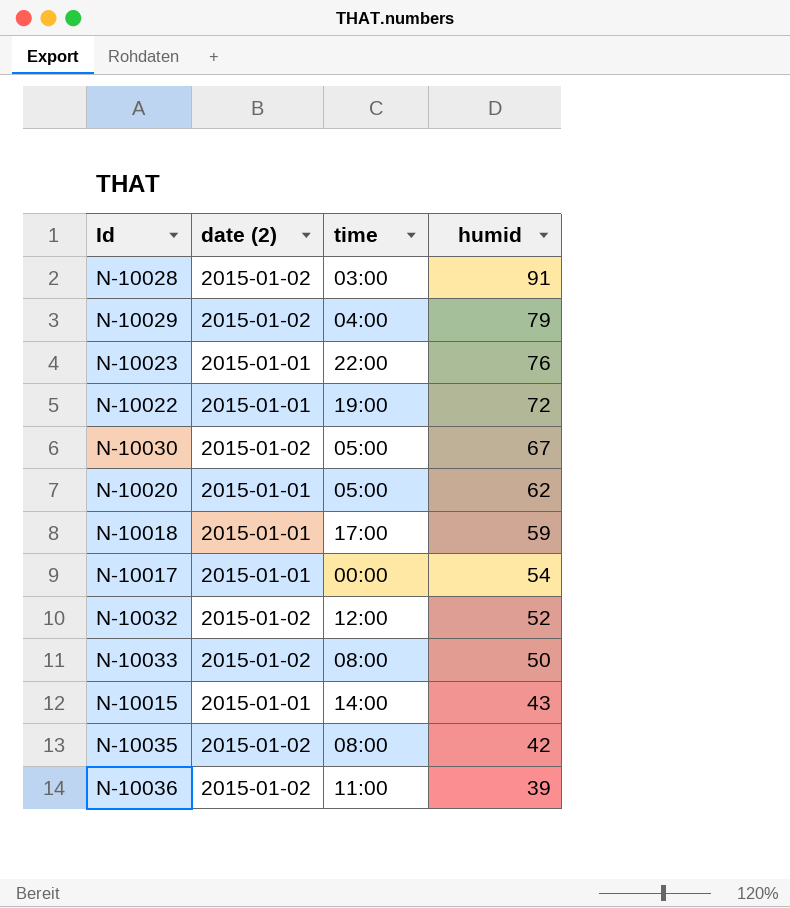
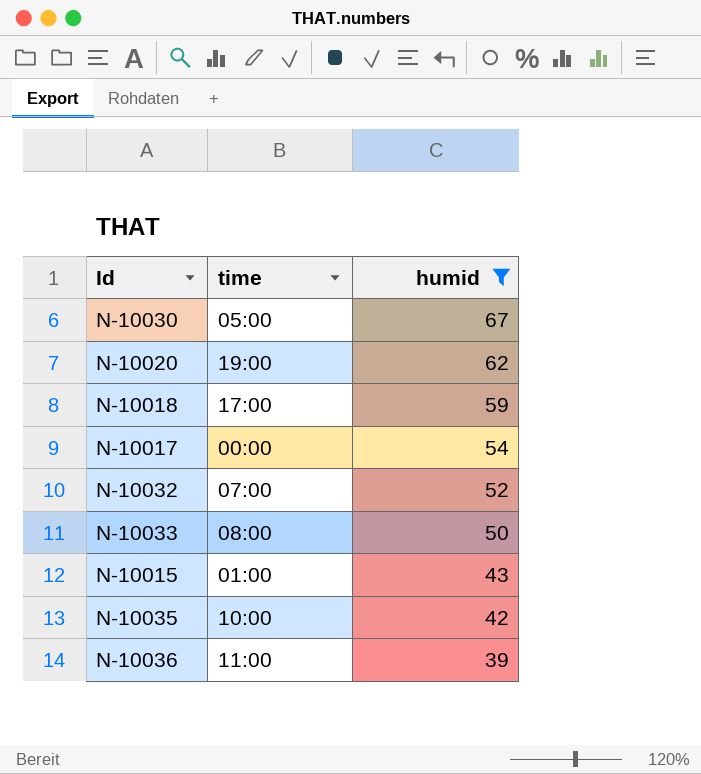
filter: none -> humid <= 67
column date (2) | position: 2 -> none
N-10020 | time: 05:00 -> 19:00
N-10032 | time: 12:00 -> 07:00
N-10015 | time: 14:00 -> 01:00
N-10035 | time: 08:00 -> 10:00

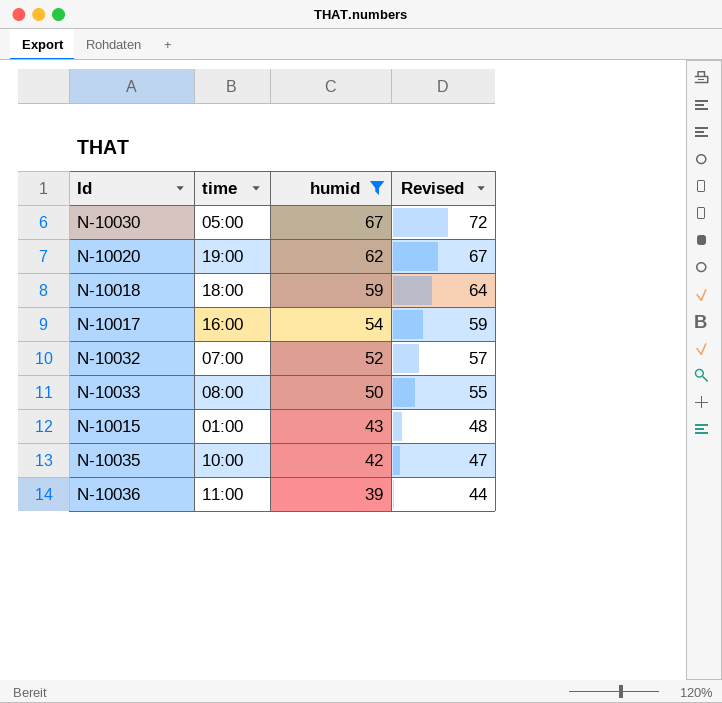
column Revised | formula: none -> [humid] + 5
N-10018 | time: 17:00 -> 18:00
N-10017 | time: 00:00 -> 16:00

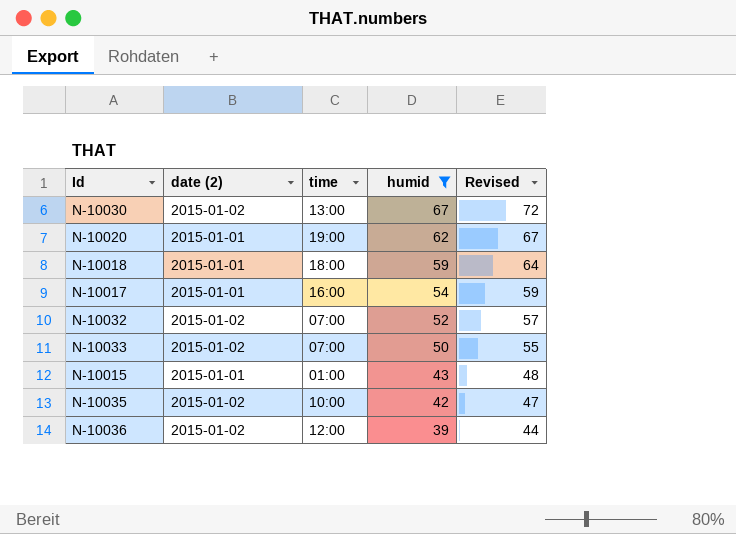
column date (2) | position: none -> 2
N-10030 | time: 05:00 -> 13:00
N-10033 | time: 08:00 -> 07:00
N-10036 | time: 11:00 -> 12:00

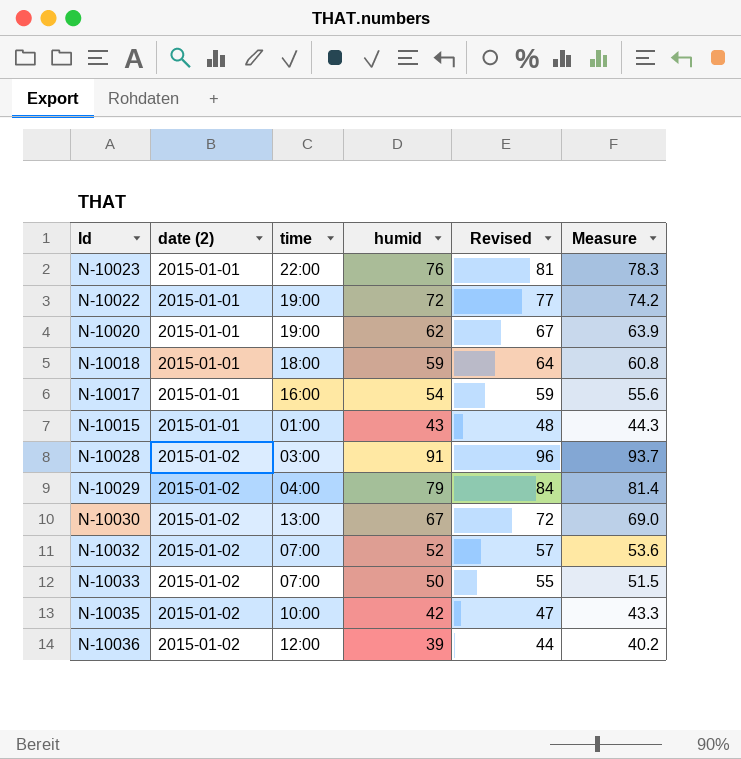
filter: humid <= 67 -> none
row order: humid descending -> date (2) ascending
column Measure | formula: none -> [humid] * 1.03

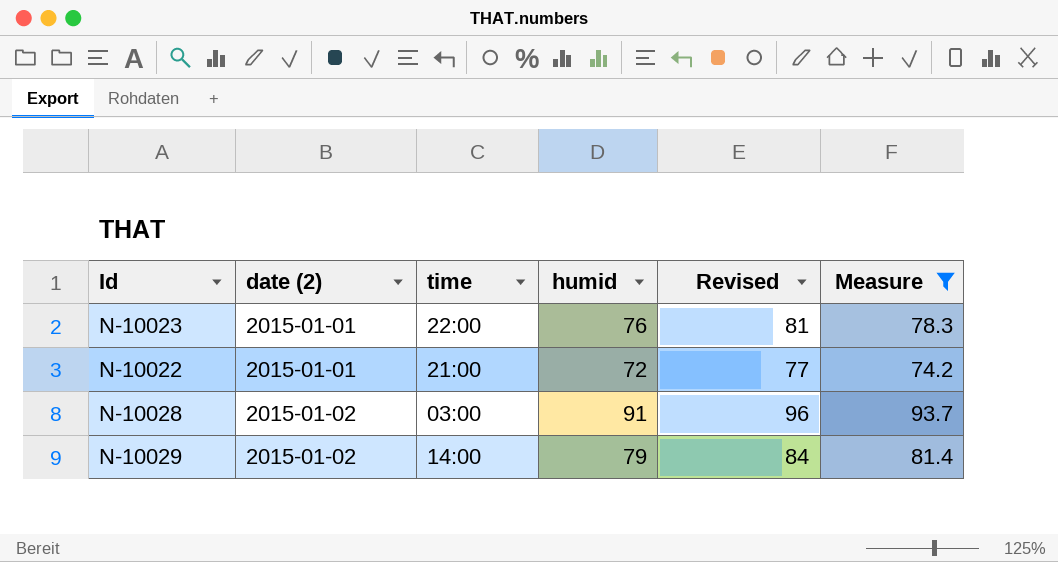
filter: none -> Measure >= 74.2
N-10022 | time: 19:00 -> 21:00
N-10029 | time: 04:00 -> 14:00

